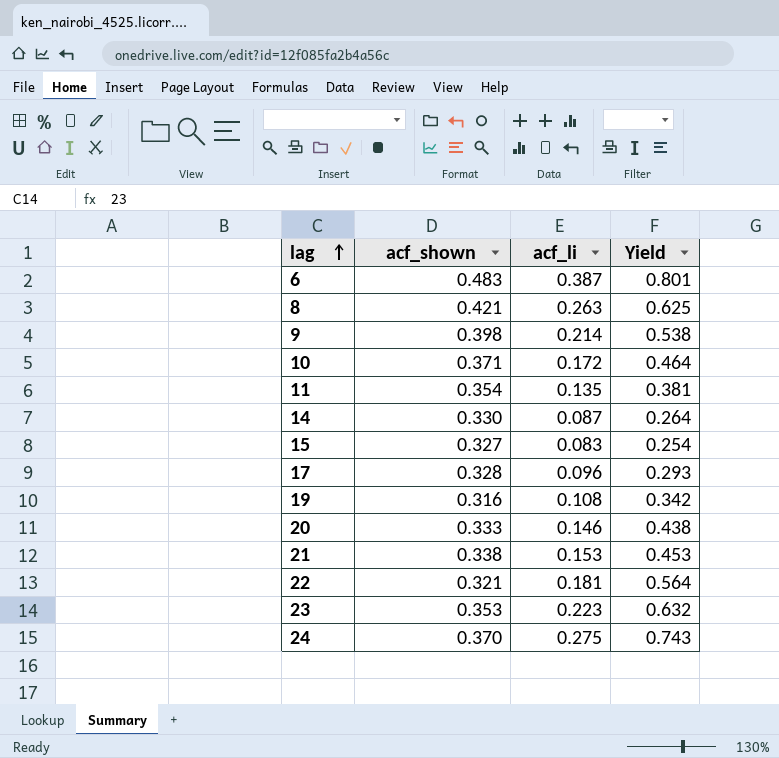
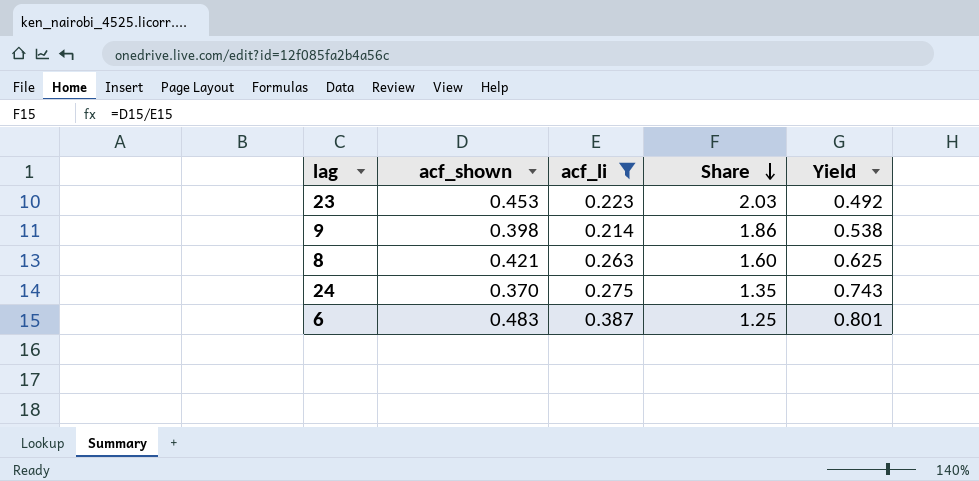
filter: none -> acf_li >= 0.214
row order: lag ascending -> Share descending
column Share | formula: none -> [acf_shown] / [acf_li]
23 | acf_shown: 0.353 -> 0.453
23 | Yield: 0.632 -> 0.492

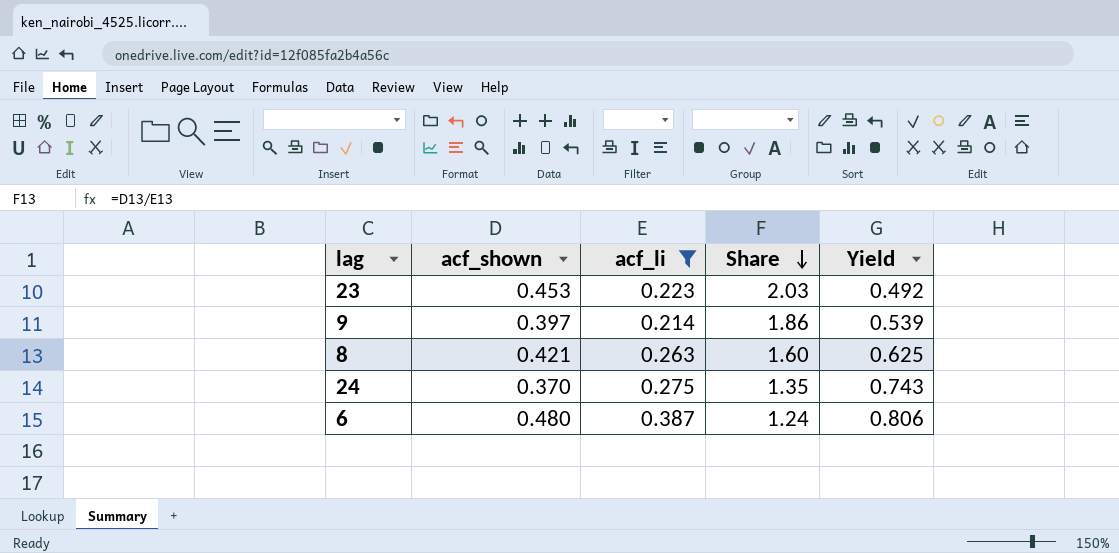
9 | acf_shown: 0.398 -> 0.397
9 | Yield: 0.538 -> 0.539
6 | acf_shown: 0.483 -> 0.480
6 | Share: 1.25 -> 1.24
6 | Yield: 0.801 -> 0.806

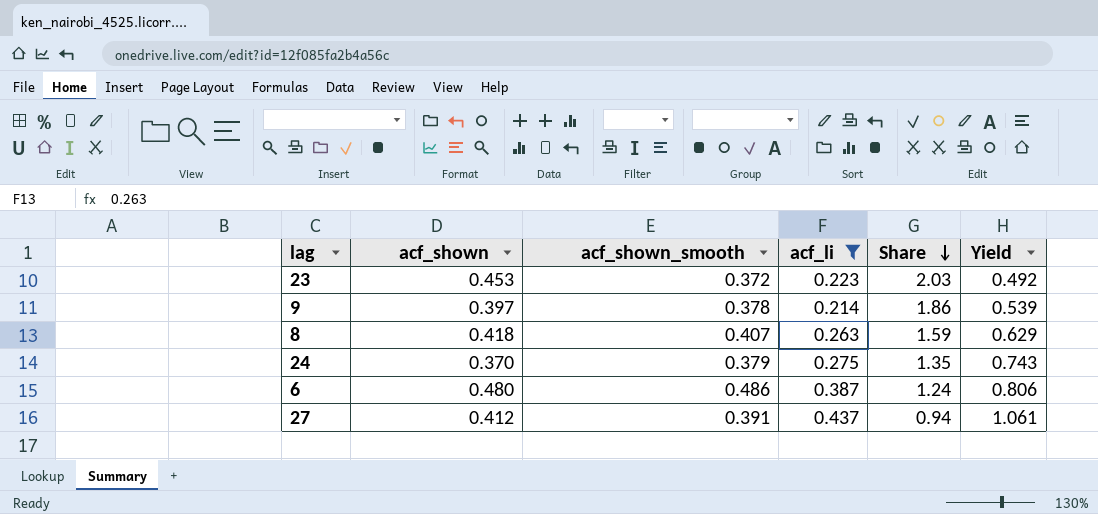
column acf_shown_smooth | position: none -> 3
8 | acf_shown: 0.421 -> 0.418
8 | Share: 1.60 -> 1.59
8 | Yield: 0.625 -> 0.629
row 27: none -> 0.412 | 0.391 | 0.437 | 0.94 | 1.061

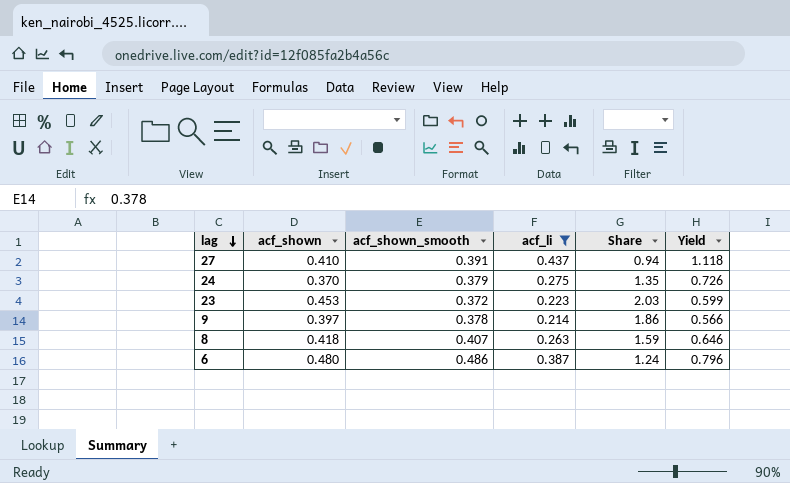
row order: Share descending -> lag descending
column Yield | formula: [acf_li] / [acf_shown] -> [acf_li] / [acf_shown_smooth]
27 | acf_shown: 0.412 -> 0.410

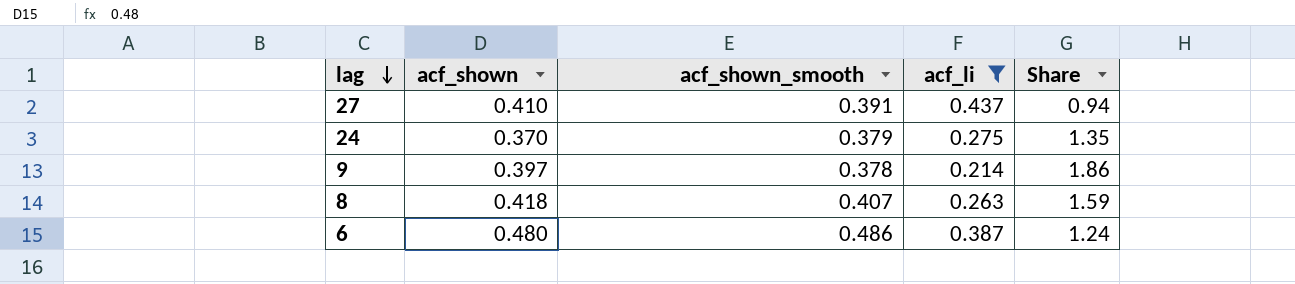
column Yield | formula: [acf_li] / [acf_shown_smooth] -> none
row 23: 0.453 | 0.372 | 0.223 | 2.03 | 0.599 -> none

